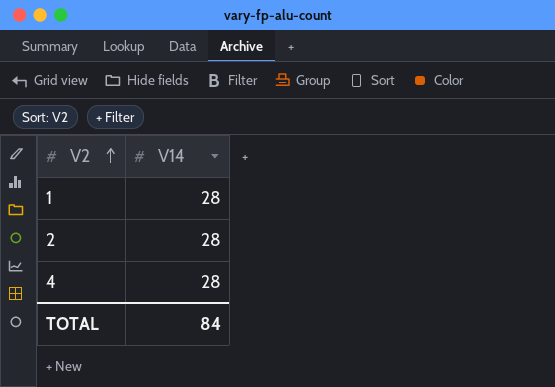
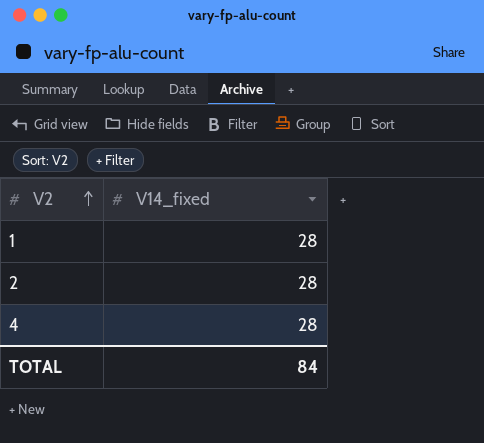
column name: V14 -> V14_fixed

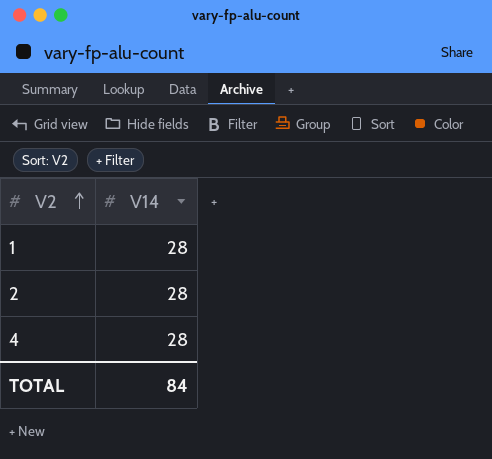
column name: V14_fixed -> V14

